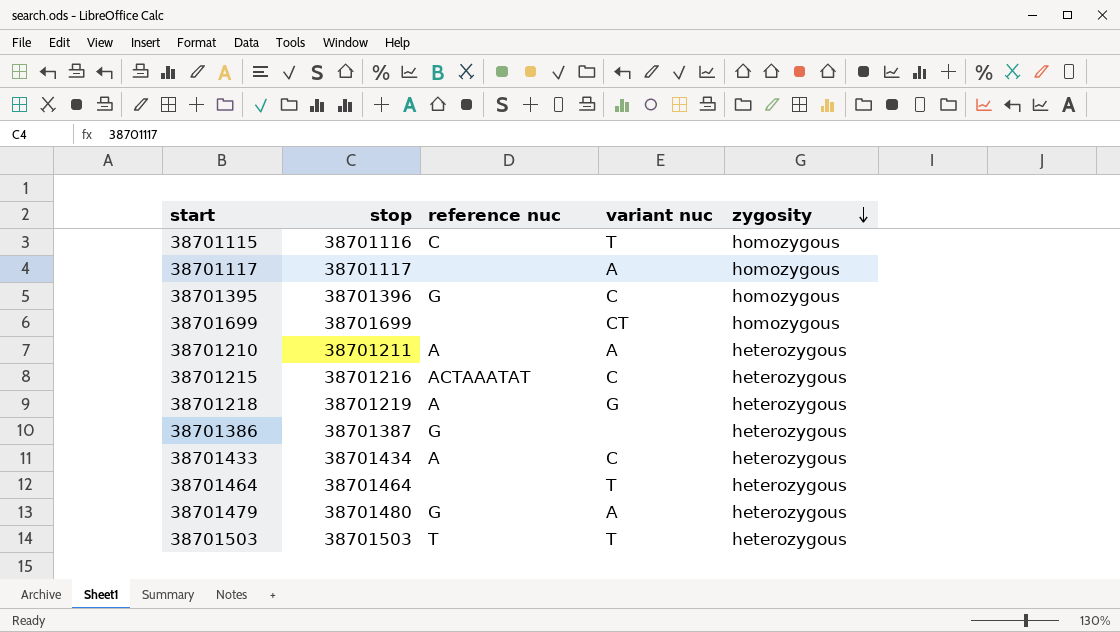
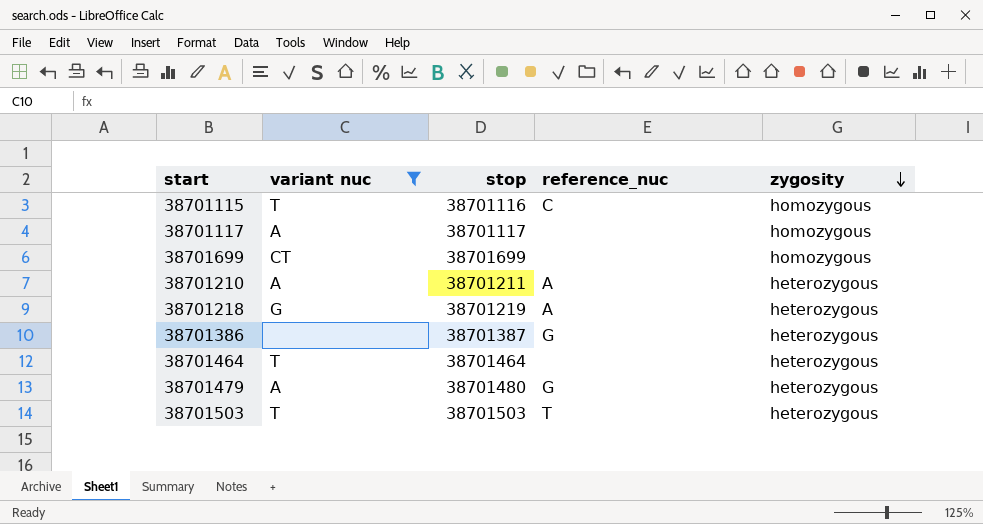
filter: none -> variant nuc != C
column variant nuc | position: 4 -> 2
column name: reference nuc -> reference_nuc

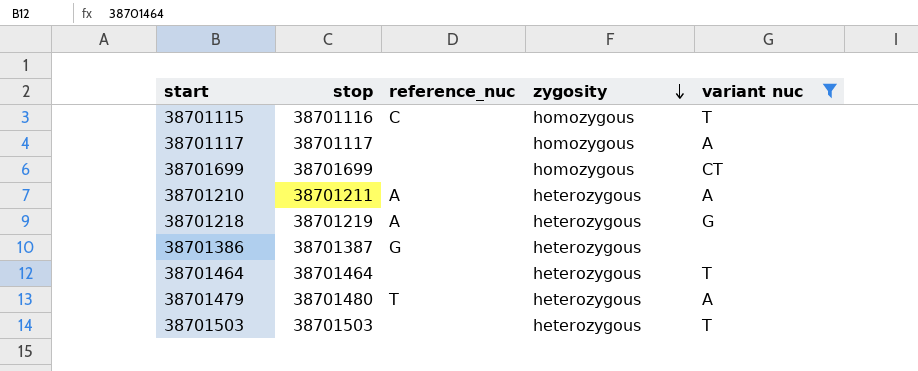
column variant nuc | position: 2 -> 5
38701479 | reference_nuc: G -> T
38701503 | reference_nuc: T -> none

